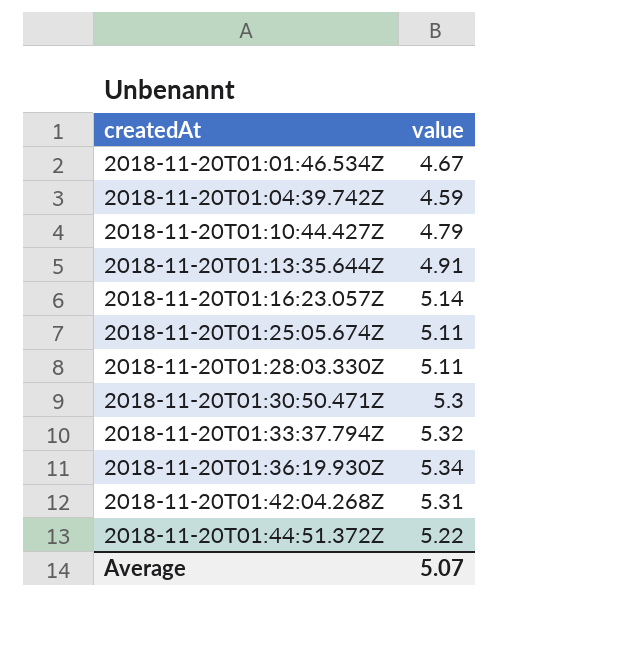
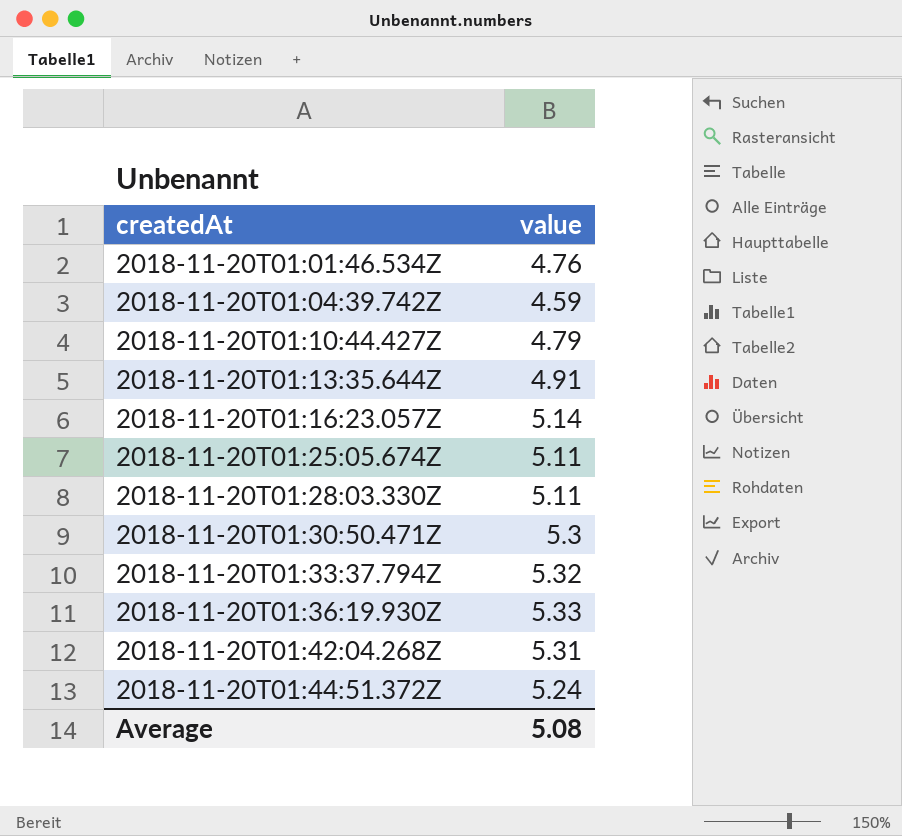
2018-11-20T01:01:46.534Z | value: 4.67 -> 4.76
2018-11-20T01:36:19.930Z | value: 5.34 -> 5.33
2018-11-20T01:44:51.372Z | value: 5.22 -> 5.24
Average | value: 5.07 -> 5.08

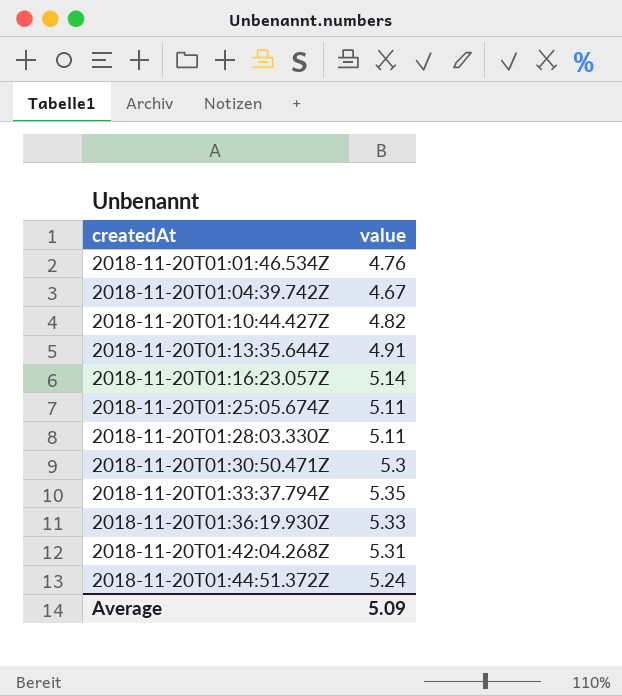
2018-11-20T01:04:39.742Z | value: 4.59 -> 4.67
2018-11-20T01:10:44.427Z | value: 4.79 -> 4.82
2018-11-20T01:33:37.794Z | value: 5.32 -> 5.35
Average | value: 5.08 -> 5.09

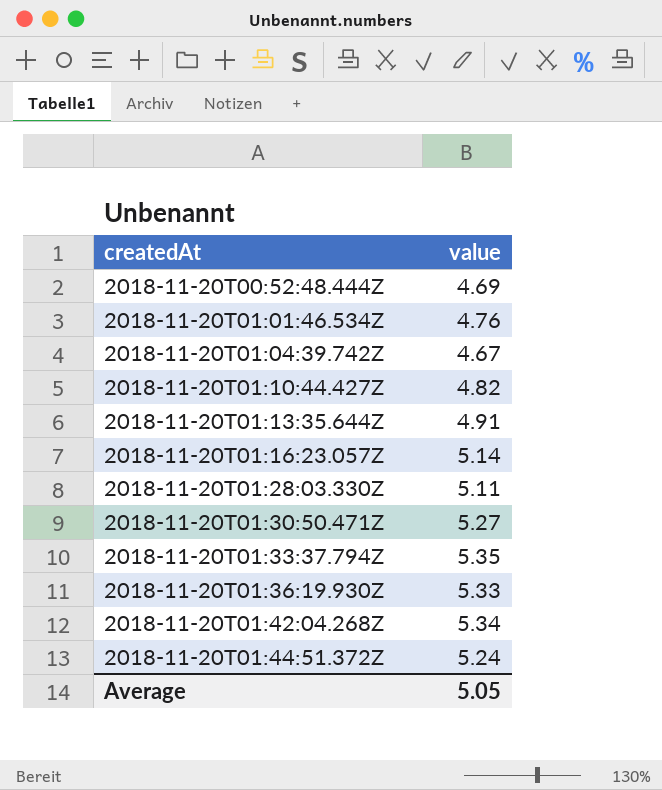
row 2018-11-20T01:25:05.674Z: 5.11 -> none
row 2018-11-20T00:52:48.444Z: none -> 4.69
2018-11-20T01:30:50.471Z | value: 5.3 -> 5.27
2018-11-20T01:42:04.268Z | value: 5.31 -> 5.34
Average | value: 5.09 -> 5.05

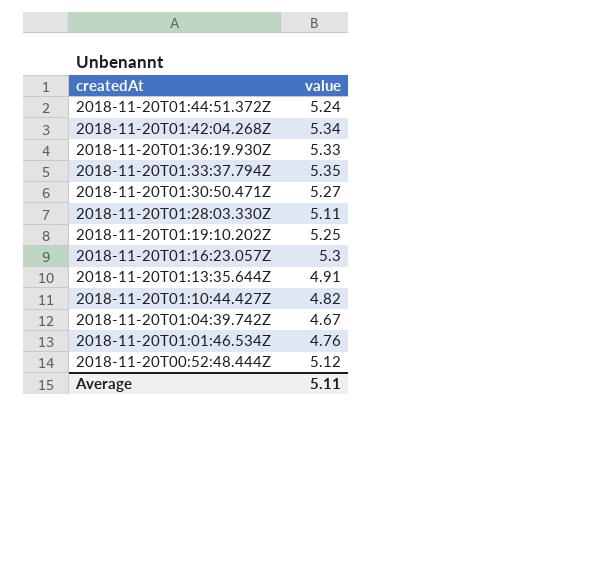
row order: createdAt ascending -> createdAt descending
row 2018-11-20T01:19:10.202Z: none -> 5.25
2018-11-20T01:16:23.057Z | value: 5.14 -> 5.3
2018-11-20T00:52:48.444Z | value: 4.69 -> 5.12
Average | value: 5.05 -> 5.11

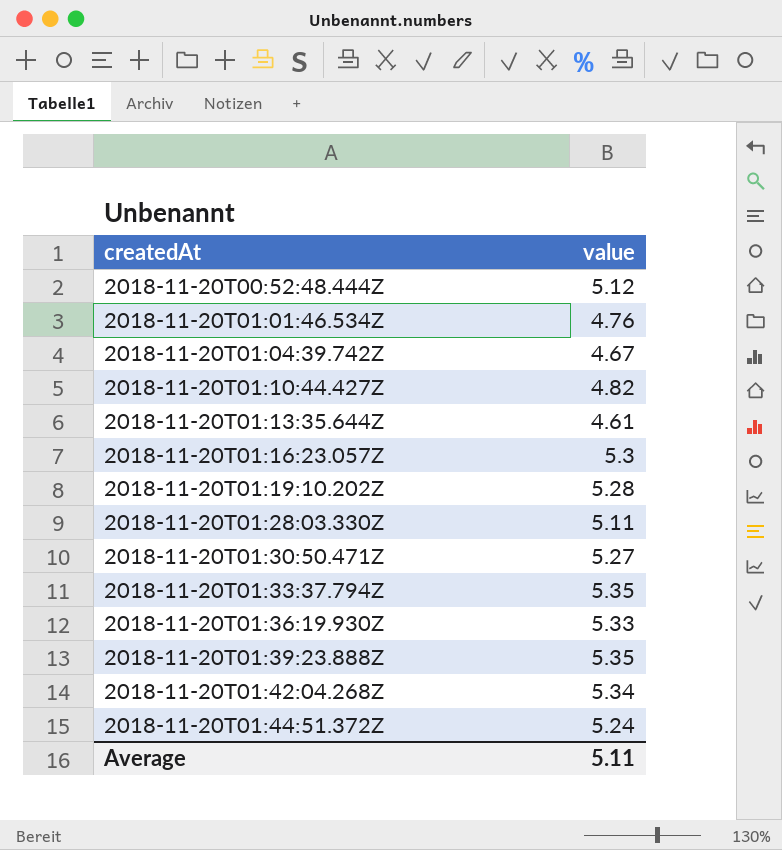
row order: createdAt descending -> createdAt ascending
2018-11-20T01:13:35.644Z | value: 4.91 -> 4.61
2018-11-20T01:19:10.202Z | value: 5.25 -> 5.28
row 2018-11-20T01:39:23.888Z: none -> 5.35

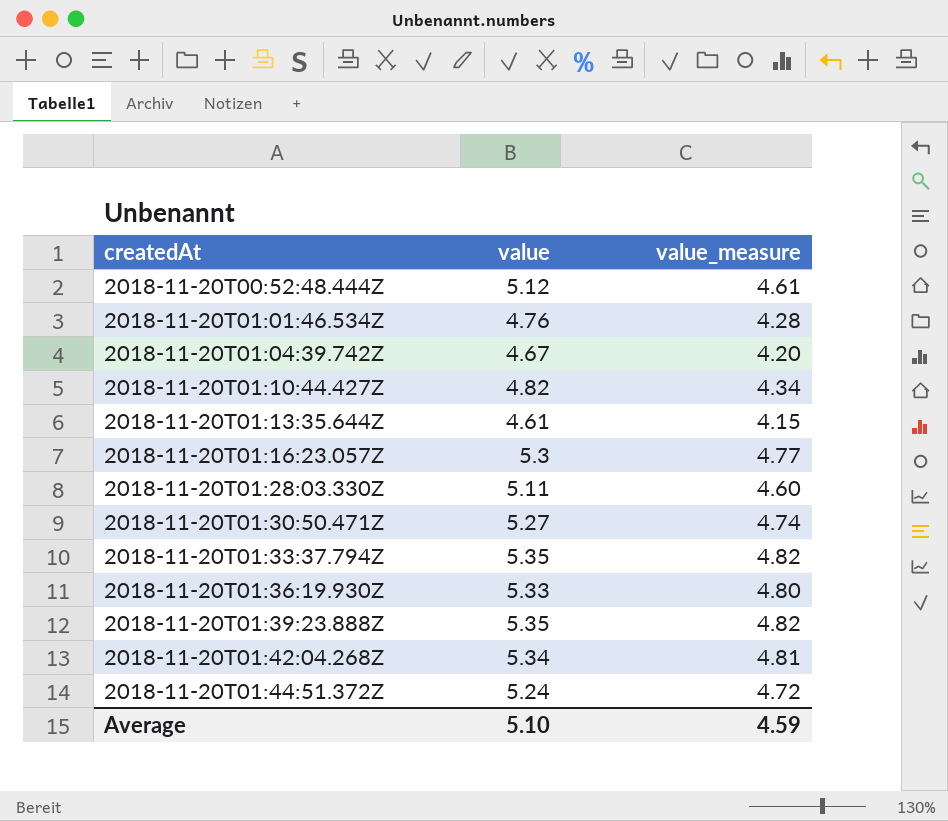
column value_measure | formula: none -> [value] * 0.9
row 2018-11-20T01:19:10.202Z: 5.28 -> none
Average | value: 5.11 -> 5.10

